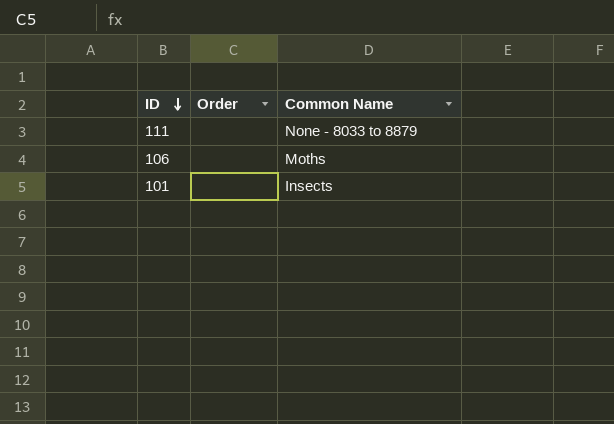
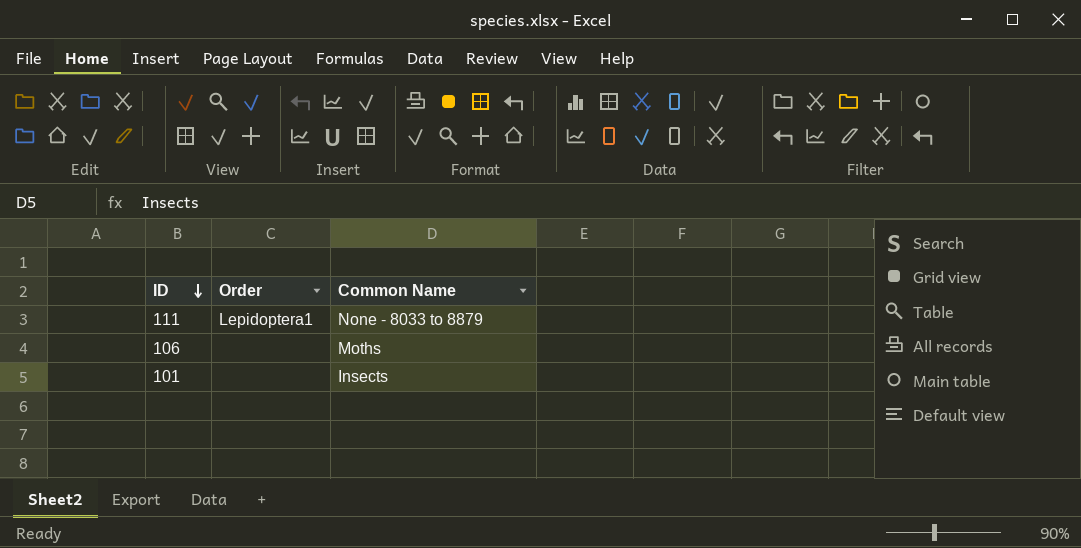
111 | Order: none -> Lepidoptera1

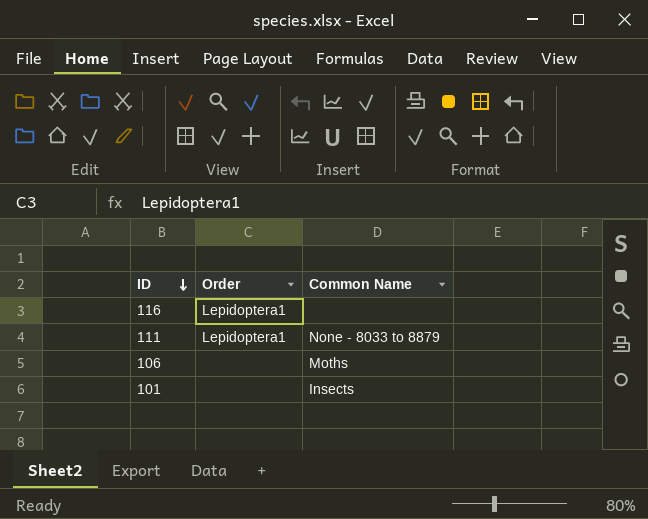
row 116: none -> Lepidoptera1 | none

